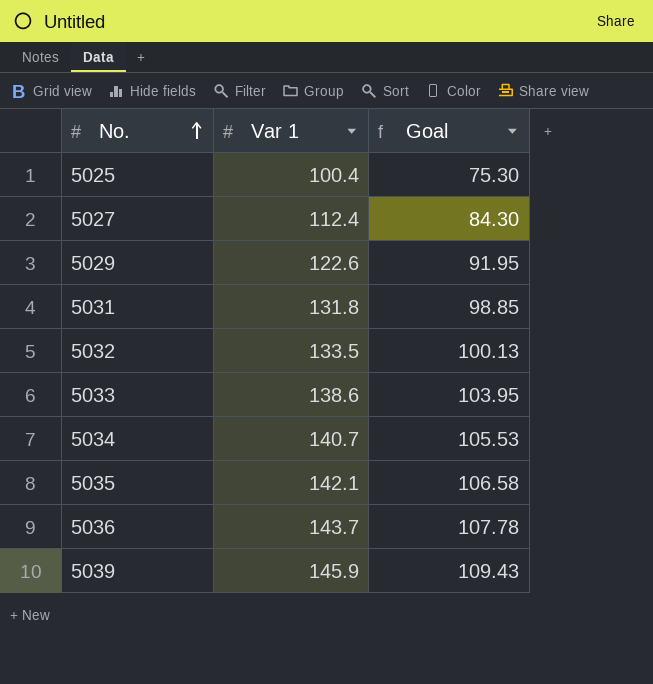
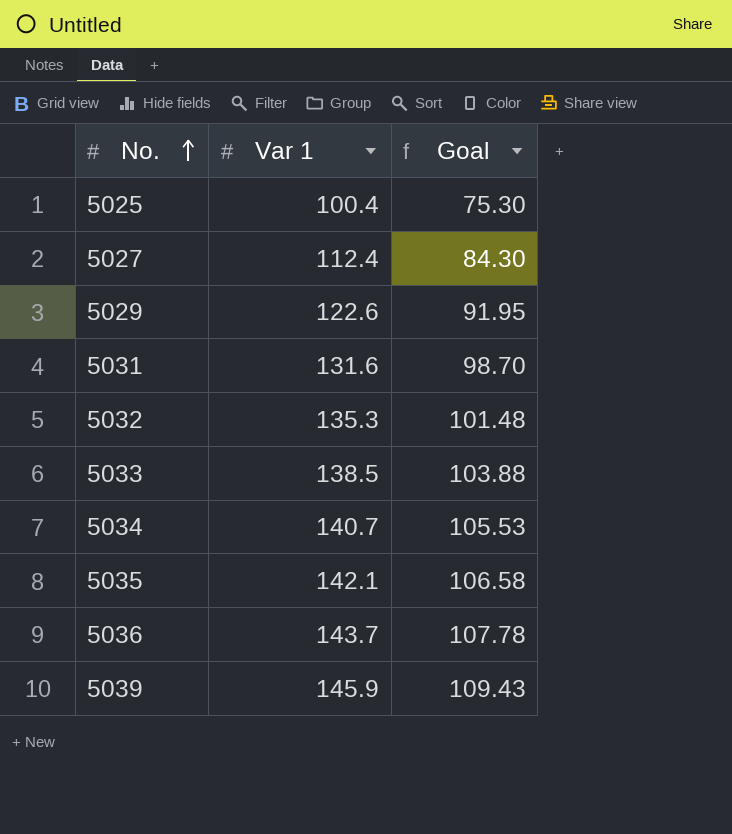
5031 | Var 1: 131.8 -> 131.6
5031 | Goal: 98.85 -> 98.70
5032 | Var 1: 133.5 -> 135.3
5032 | Goal: 100.13 -> 101.48
5033 | Var 1: 138.6 -> 138.5
5033 | Goal: 103.95 -> 103.88

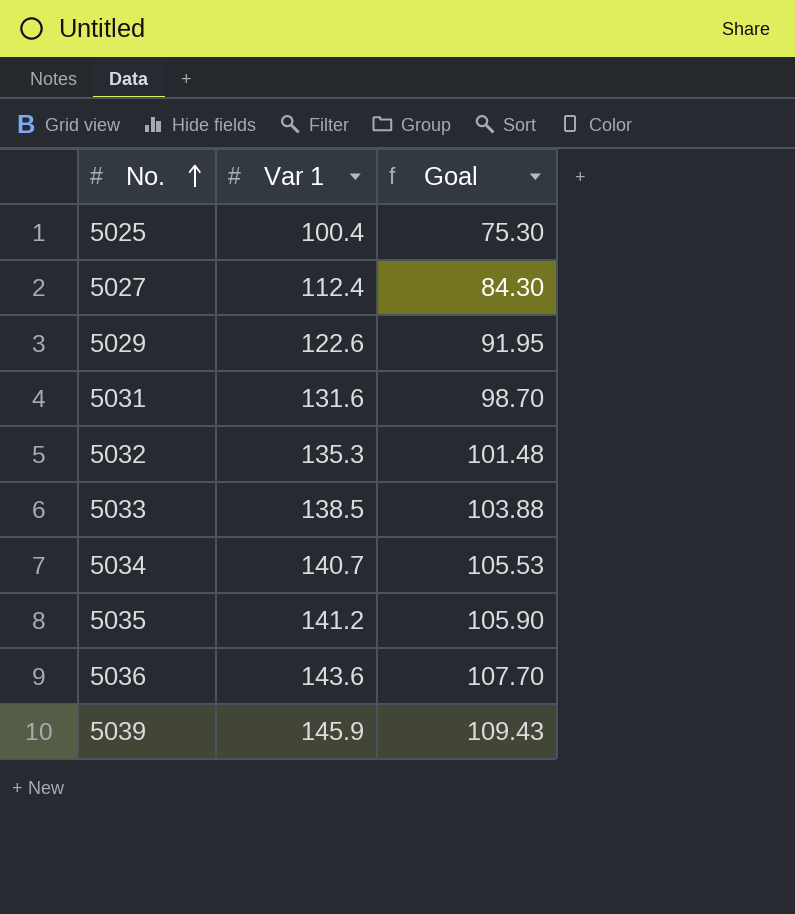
5035 | Var 1: 142.1 -> 141.2
5035 | Goal: 106.58 -> 105.90
5036 | Var 1: 143.7 -> 143.6
5036 | Goal: 107.78 -> 107.70

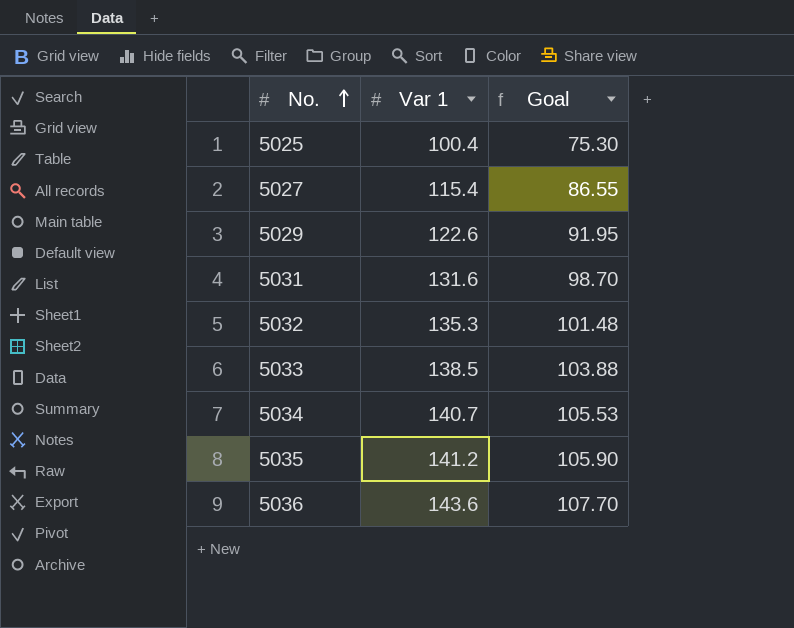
row 5039: 145.9 | 109.43 -> none
5027 | Var 1: 112.4 -> 115.4
5027 | Goal: 84.30 -> 86.55

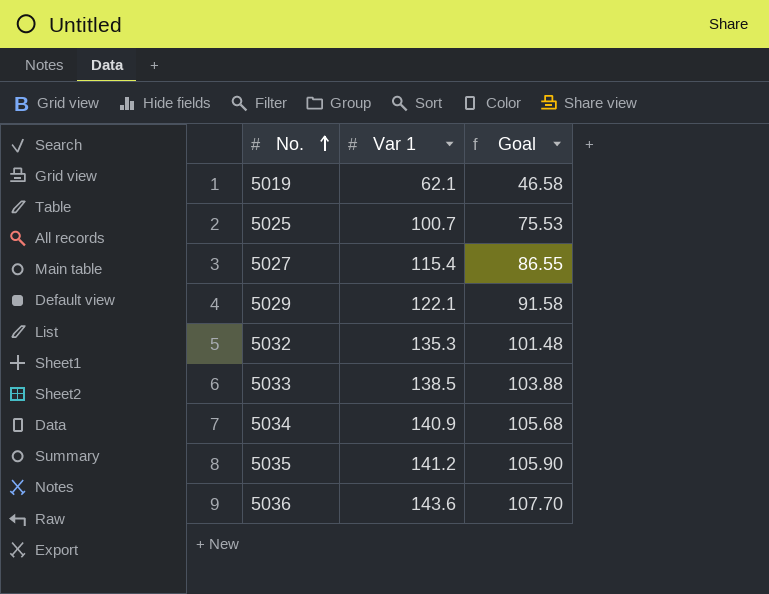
row 5031: 131.6 | 98.70 -> none
row 5019: none -> 62.1 | 46.58
5025 | Var 1: 100.4 -> 100.7
5025 | Goal: 75.30 -> 75.53
5029 | Var 1: 122.6 -> 122.1
5029 | Goal: 91.95 -> 91.58
5034 | Var 1: 140.7 -> 140.9
5034 | Goal: 105.53 -> 105.68

